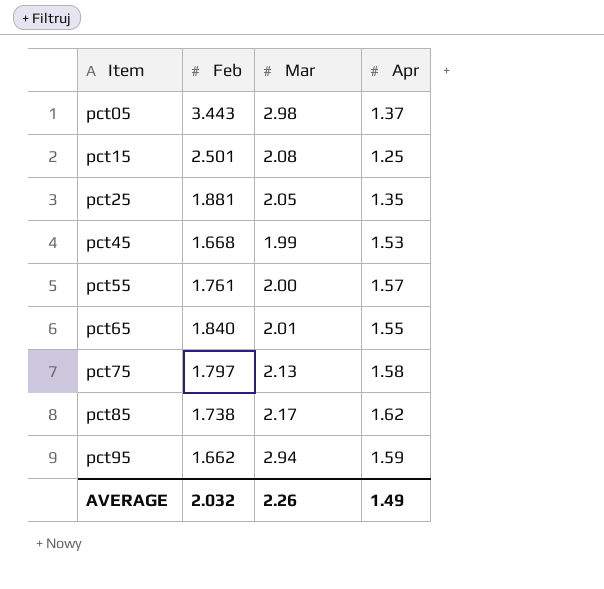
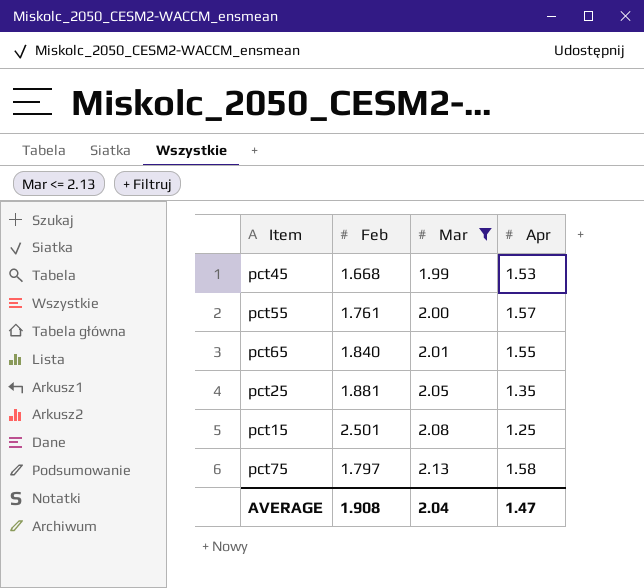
filter: none -> Mar <= 2.13
row order: Item ascending -> Mar ascending
AVERAGE | Feb: 2.032 -> 1.908
AVERAGE | Mar: 2.26 -> 2.04
AVERAGE | Apr: 1.49 -> 1.47

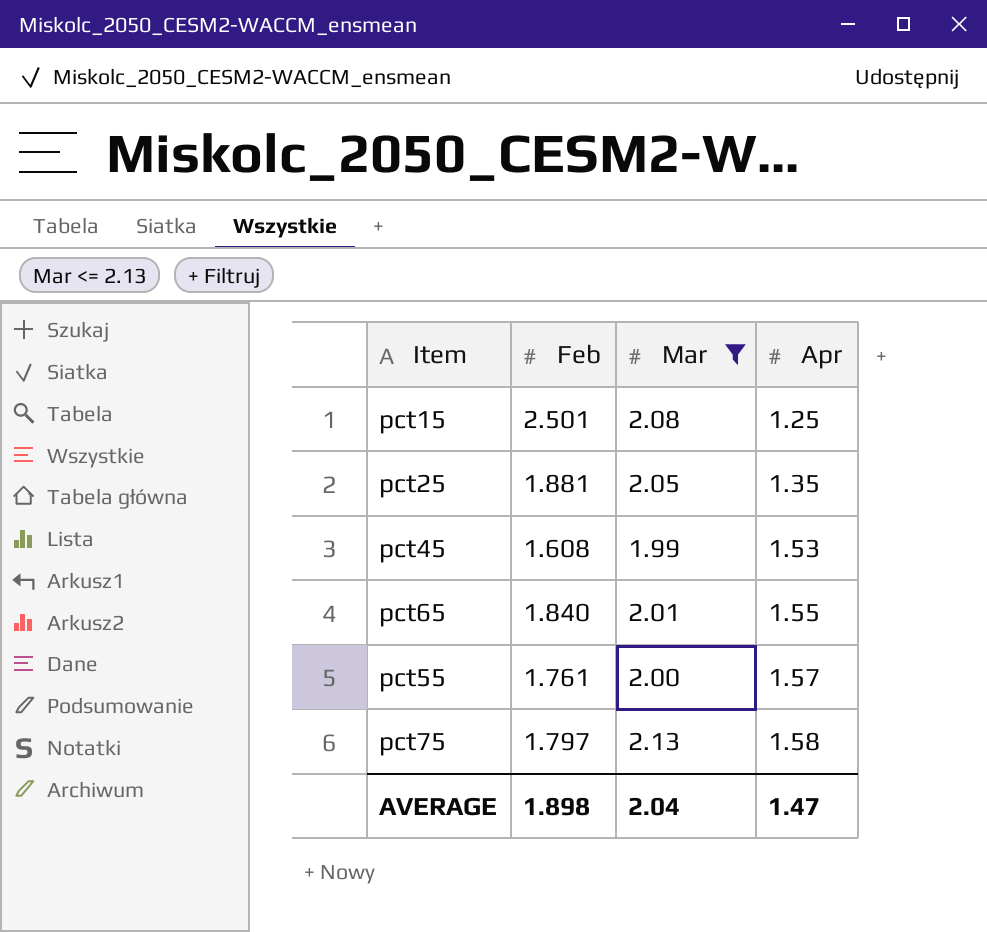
row order: Mar ascending -> Apr ascending
pct45 | Feb: 1.668 -> 1.608
AVERAGE | Feb: 1.908 -> 1.898

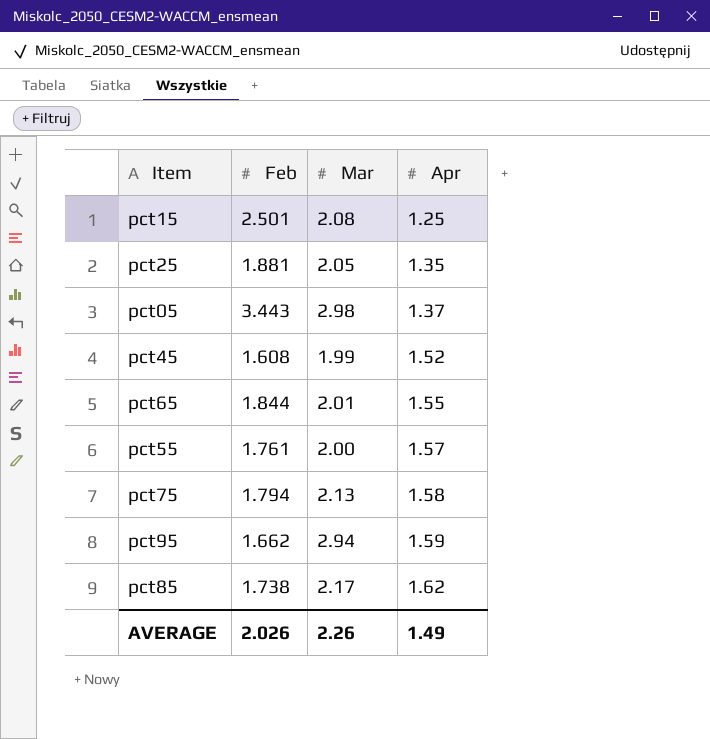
filter: Mar <= 2.13 -> none
pct45 | Apr: 1.53 -> 1.52
pct65 | Feb: 1.840 -> 1.844
pct75 | Feb: 1.797 -> 1.794
AVERAGE | Feb: 1.898 -> 2.026
AVERAGE | Mar: 2.04 -> 2.26
AVERAGE | Apr: 1.47 -> 1.49

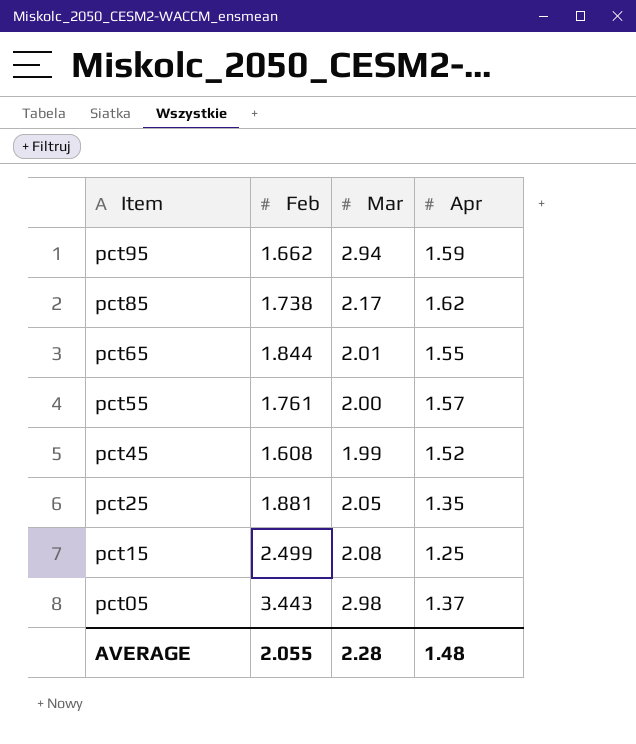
row order: Apr ascending -> Item descending
row pct75: 1.794 | 2.13 | 1.58 -> none
pct15 | Feb: 2.501 -> 2.499
AVERAGE | Feb: 2.026 -> 2.055
AVERAGE | Mar: 2.26 -> 2.28
AVERAGE | Apr: 1.49 -> 1.48

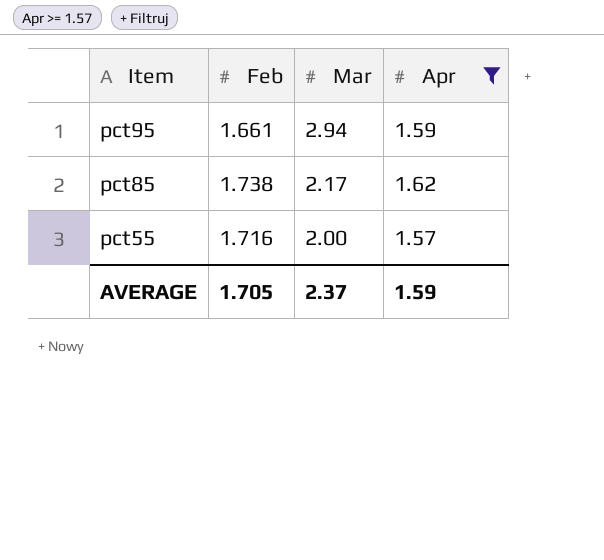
filter: none -> Apr >= 1.57
pct95 | Feb: 1.662 -> 1.661
pct55 | Feb: 1.761 -> 1.716
AVERAGE | Feb: 2.055 -> 1.705
AVERAGE | Mar: 2.28 -> 2.37
AVERAGE | Apr: 1.48 -> 1.59

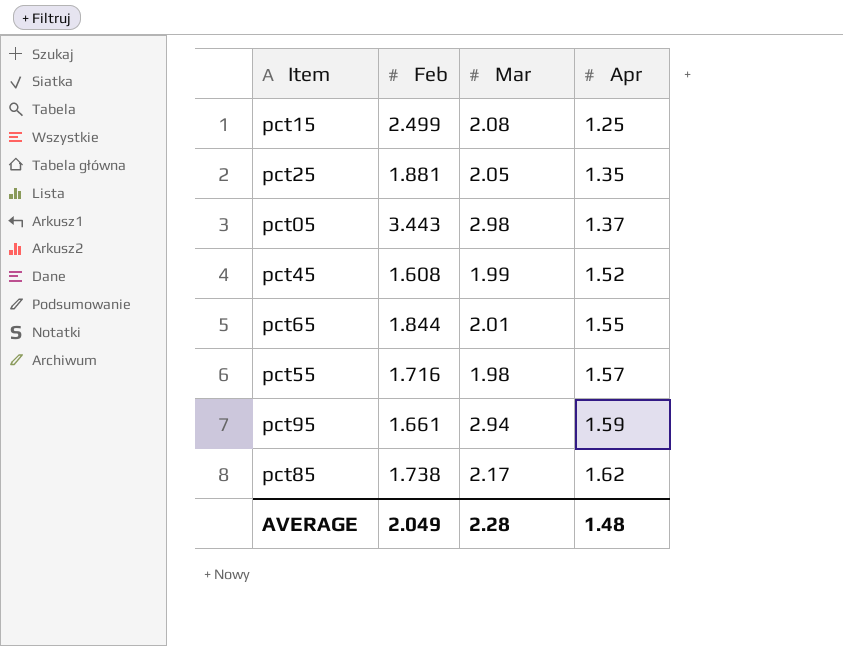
filter: Apr >= 1.57 -> none
row order: Item descending -> Apr ascending
pct55 | Mar: 2.00 -> 1.98
AVERAGE | Feb: 1.705 -> 2.049
AVERAGE | Mar: 2.37 -> 2.28
AVERAGE | Apr: 1.59 -> 1.48

